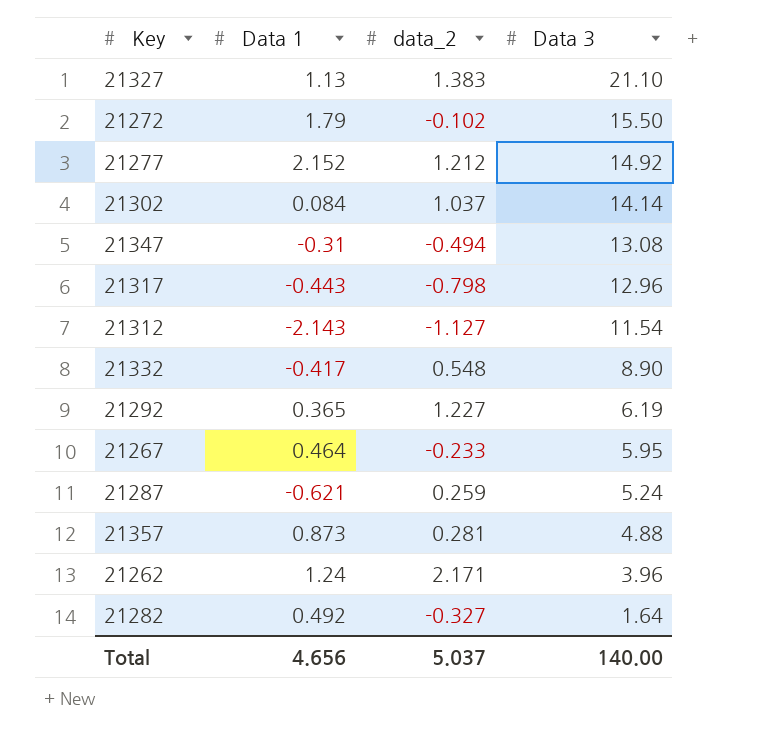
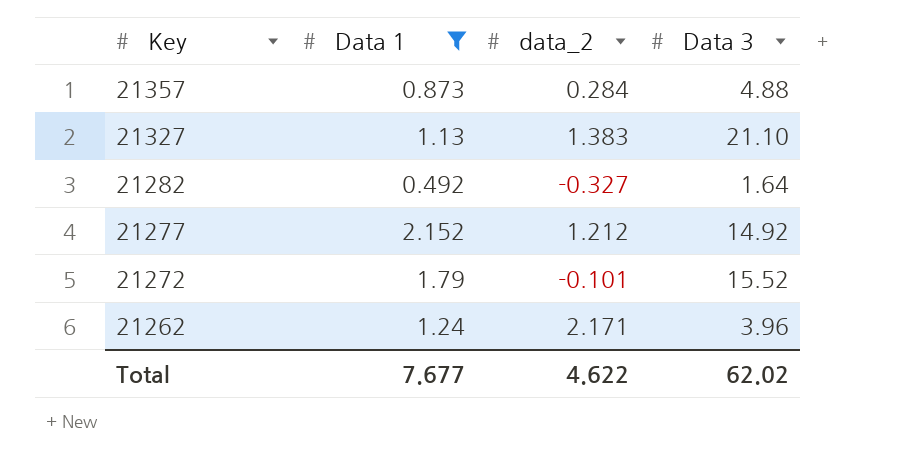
filter: none -> Data 1 >= 0.492
row order: Data 3 descending -> Key descending
21357 | data_2: 0.281 -> 0.284
21272 | data_2: -0.102 -> -0.101
21272 | Data 3: 15.50 -> 15.52
Total | Data 1: 4.656 -> 7.677
Total | data_2: 5.037 -> 4.622
Total | Data 3: 140.00 -> 62.02

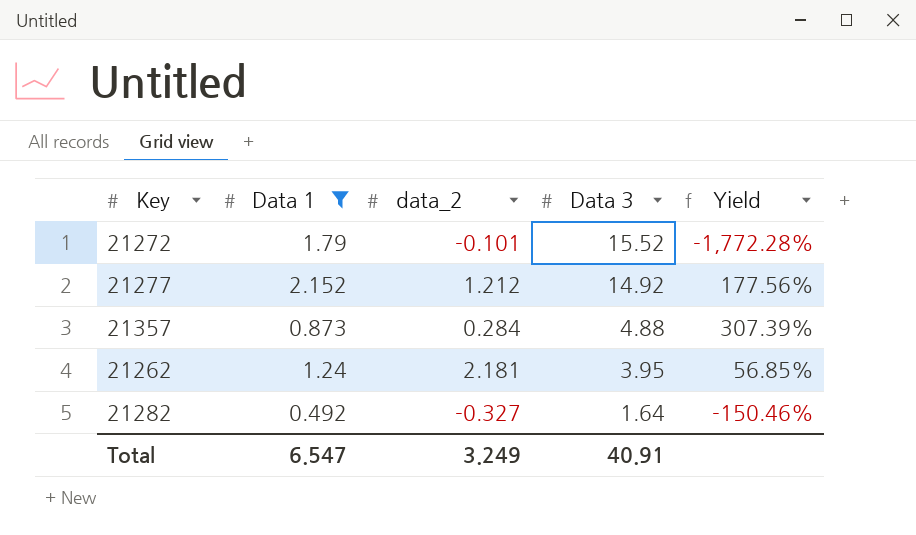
row order: Key descending -> Data 3 descending
column Yield | formula: none -> [Data 1] / [data_2]
row 21327: 1.13 | 1.383 | 21.10 -> none
21262 | data_2: 2.171 -> 2.181
21262 | Data 3: 3.96 -> 3.95
Total | Data 1: 7.677 -> 6.547
Total | data_2: 4.622 -> 3.249
Total | Data 3: 62.02 -> 40.91

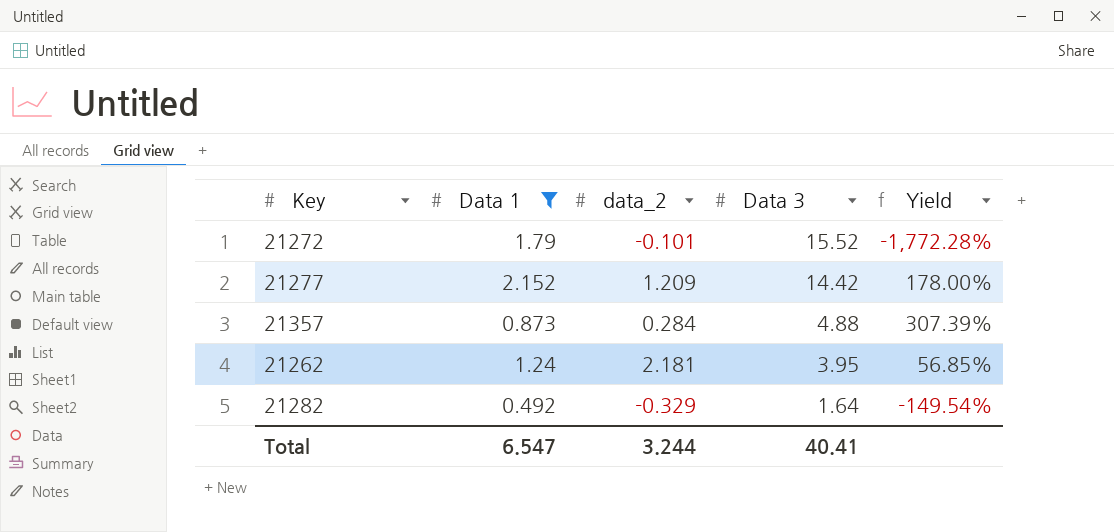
21277 | data_2: 1.212 -> 1.209
21277 | Data 3: 14.92 -> 14.42
21277 | Yield: 177.56% -> 178.00%
21282 | data_2: -0.327 -> -0.329
21282 | Yield: -150.46% -> -149.54%
Total | data_2: 3.249 -> 3.244
Total | Data 3: 40.91 -> 40.41

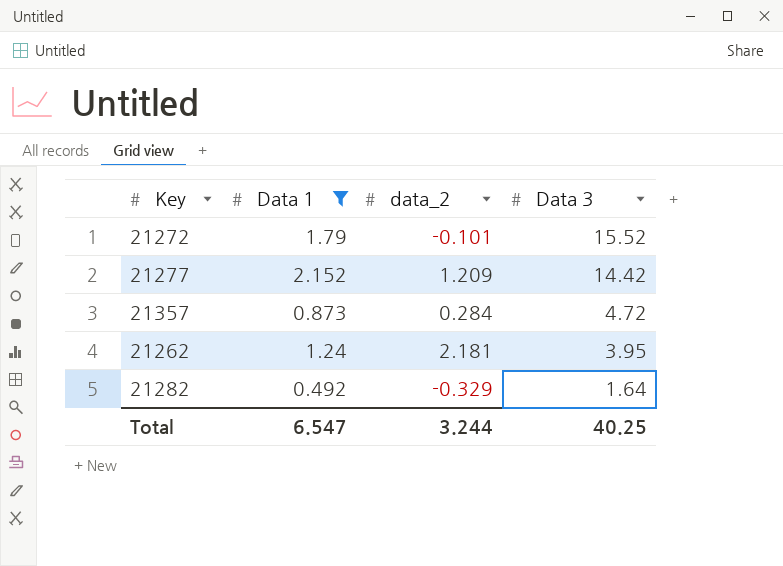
column Yield | formula: [Data 1] / [data_2] -> none
21357 | Data 3: 4.88 -> 4.72
Total | Data 3: 40.41 -> 40.25

